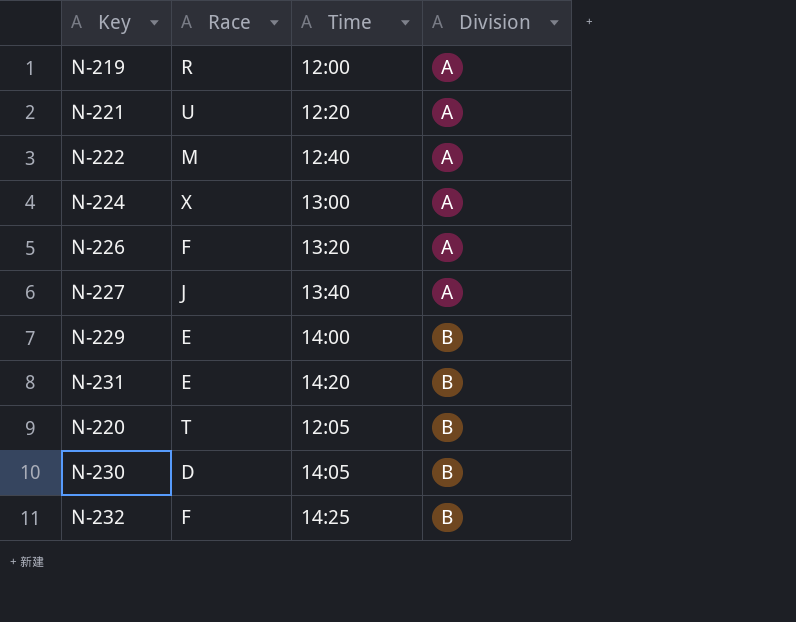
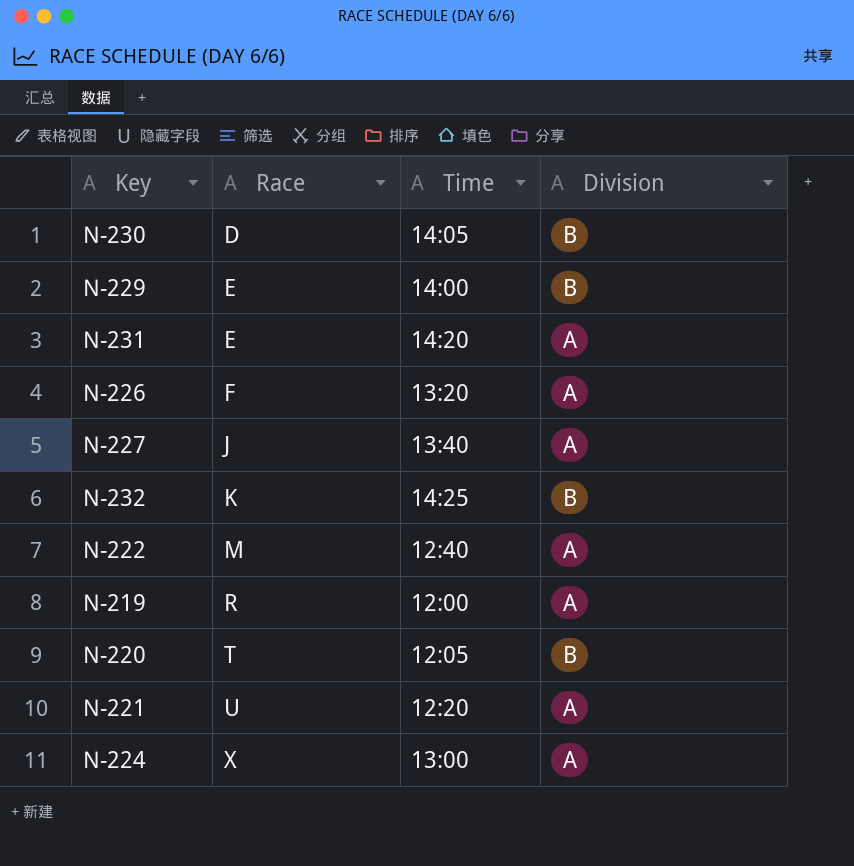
row order: Division ascending -> Race ascending
N-231 | Division: B -> A
N-232 | Race: F -> K

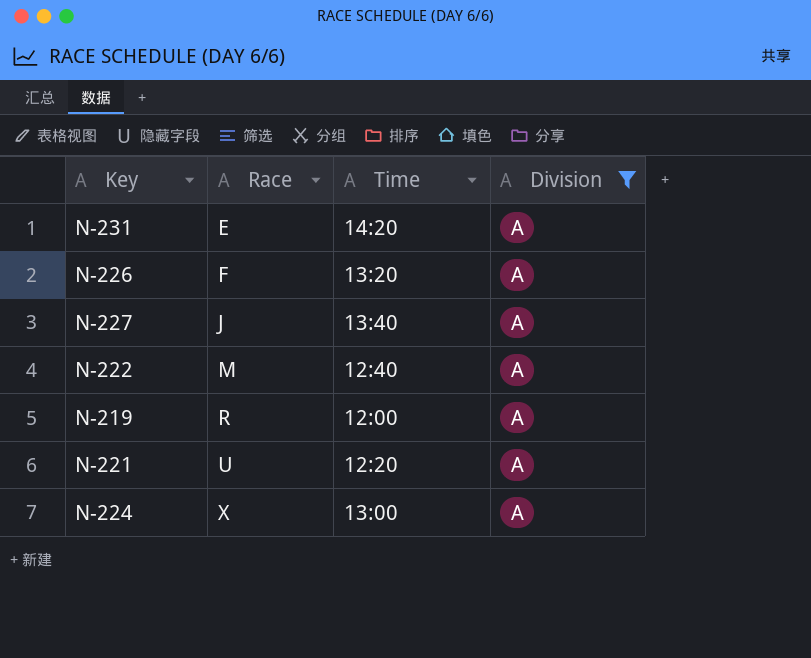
filter: none -> Division = A

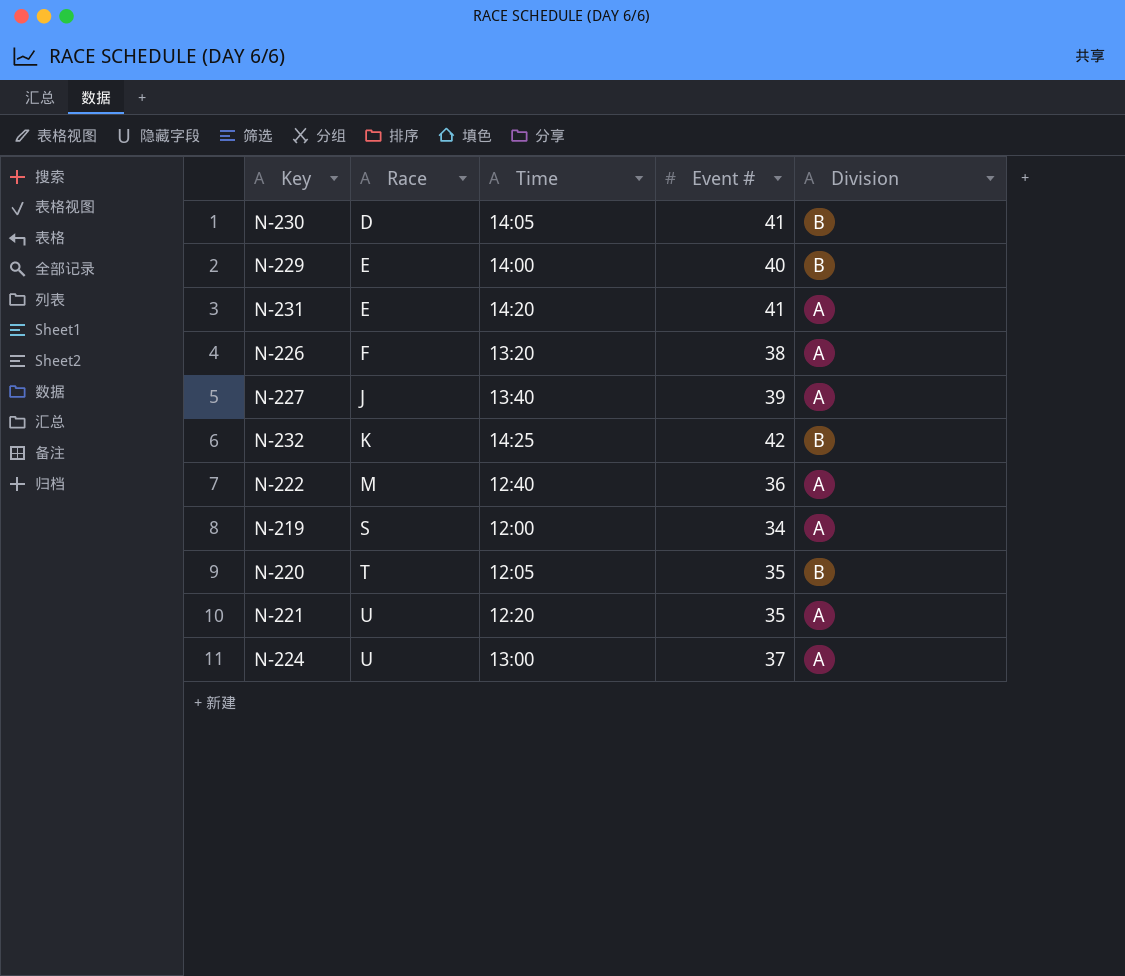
filter: Division = A -> none
column Event # | position: none -> 4
N-219 | Race: R -> S
N-224 | Race: X -> U

